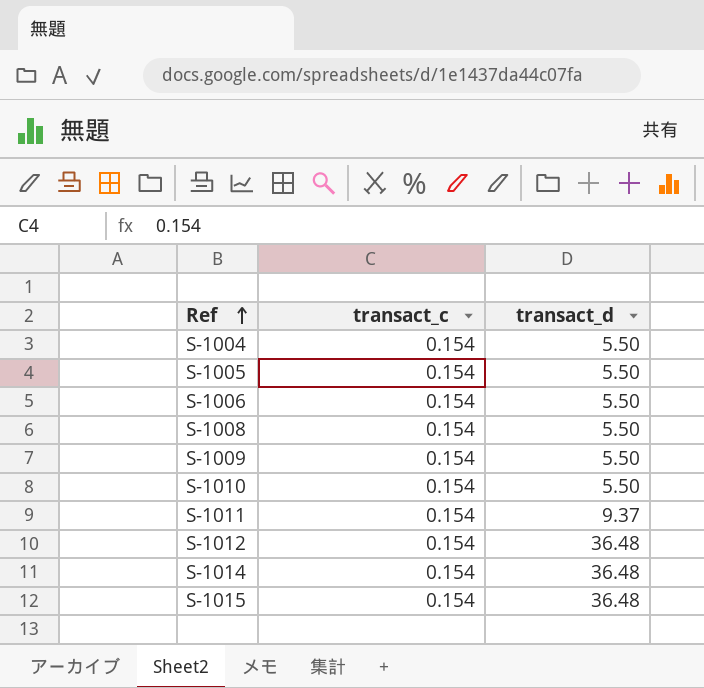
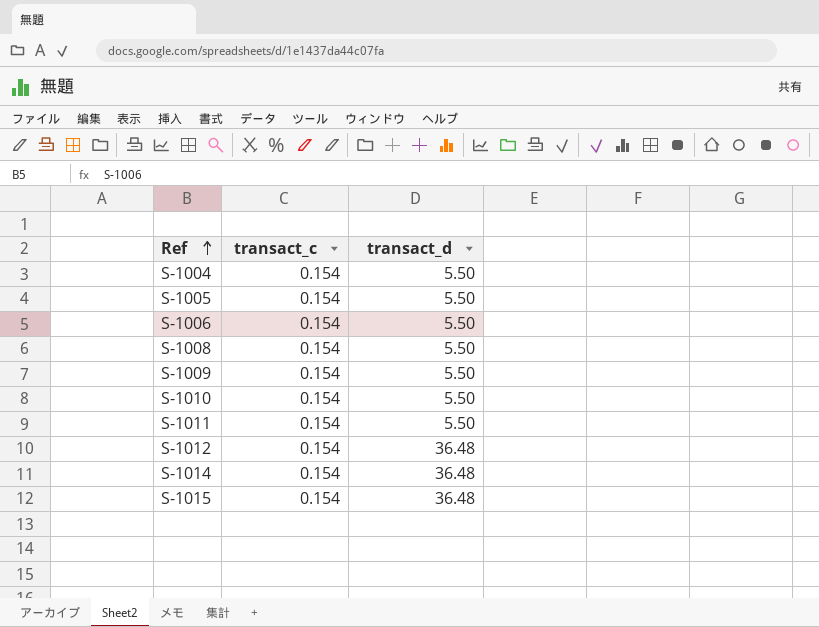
S-1011 | transact_d: 9.37 -> 5.50

